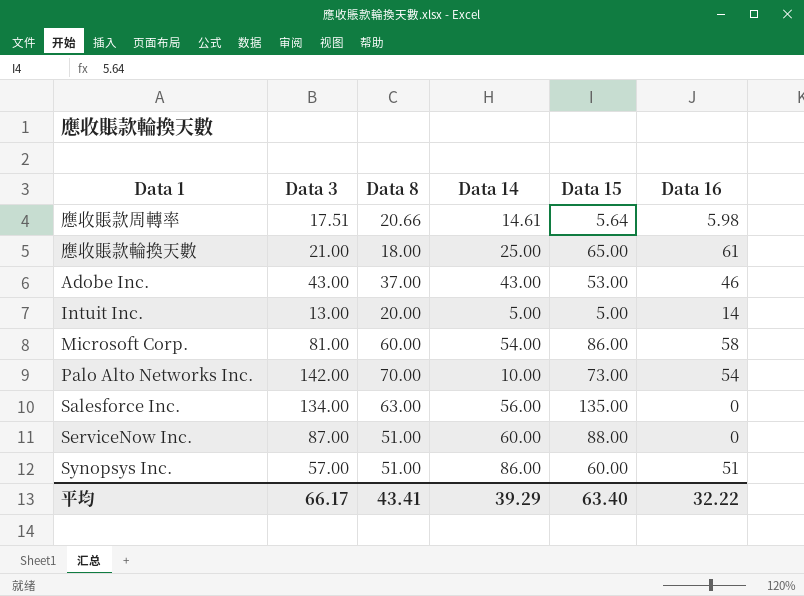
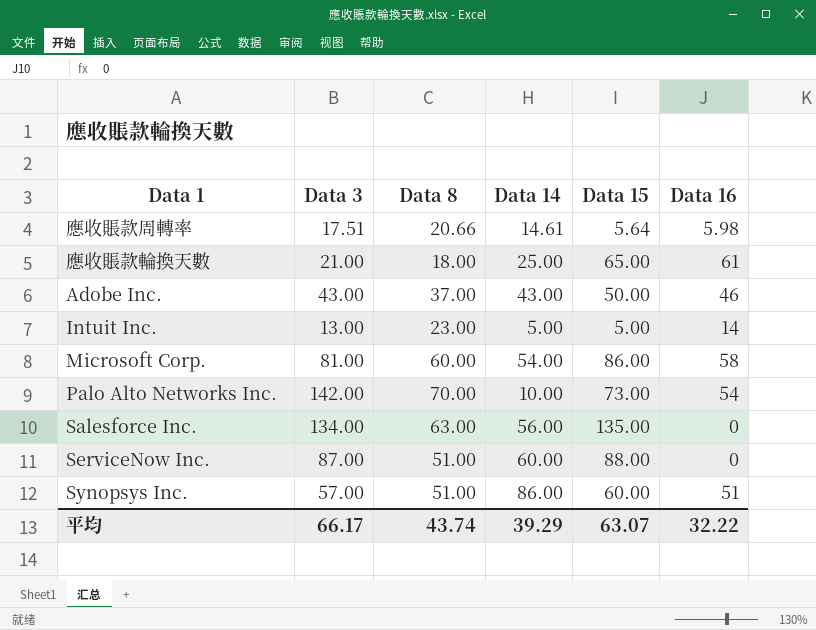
Adobe Inc. | Data 15: 53.00 -> 50.00
Intuit Inc. | Data 8: 20.00 -> 23.00
平均 | Data 8: 43.41 -> 43.74
平均 | Data 15: 63.40 -> 63.07

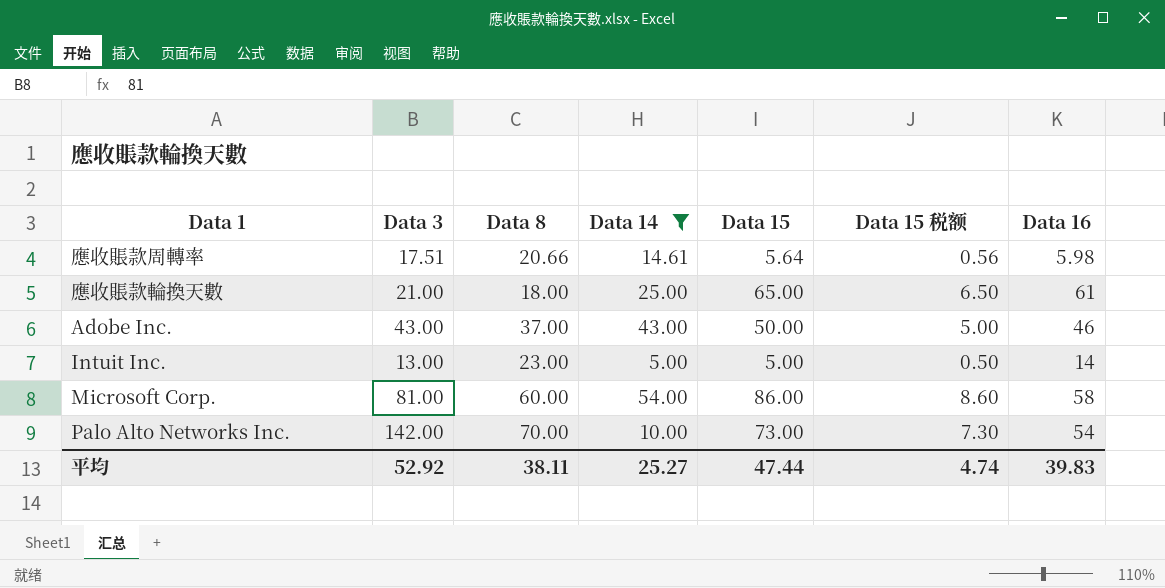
filter: none -> Data 14 <= 54.00
column Data 15 税额 | formula: none -> [Data 15] * 0.1
平均 | Data 3: 66.17 -> 52.92
平均 | Data 8: 43.74 -> 38.11
平均 | Data 14: 39.29 -> 25.27
平均 | Data 15: 63.07 -> 47.44
平均 | Data 16: 32.22 -> 39.83

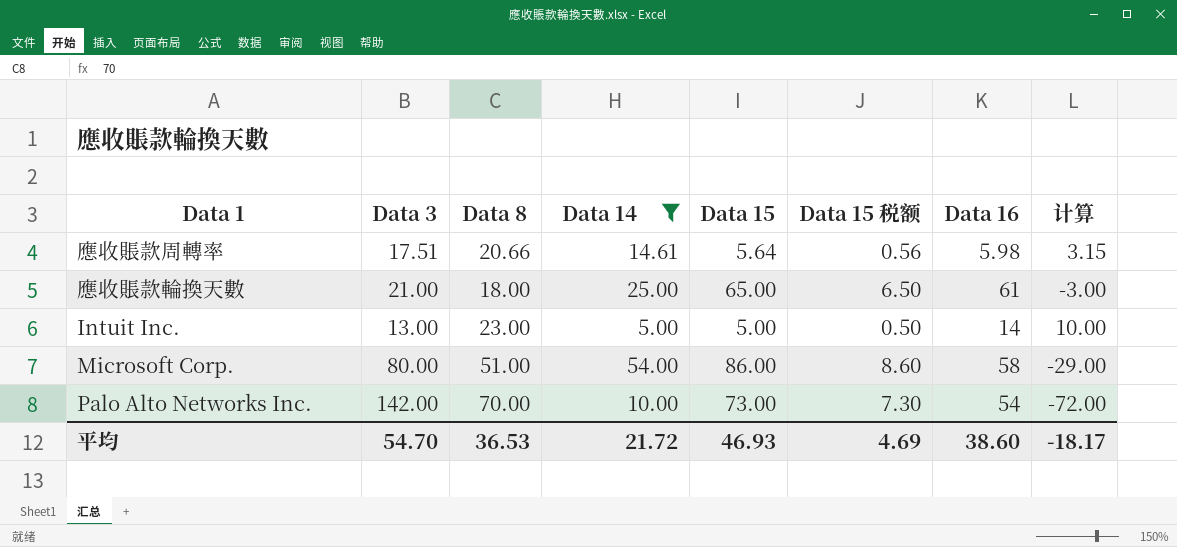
column 计算 | formula: none -> [Data 8] - [Data 3]
row Adobe Inc.: 43.00 | 37.00 | 43.00 | 50.00 | 5.00 | 46 -> none
Microsoft Corp. | Data 3: 81.00 -> 80.00
Microsoft Corp. | Data 8: 60.00 -> 51.00
平均 | Data 3: 52.92 -> 54.70
平均 | Data 8: 38.11 -> 36.53
平均 | Data 14: 25.27 -> 21.72
平均 | Data 15: 47.44 -> 46.93
平均 | Data 15 税额: 4.74 -> 4.69
平均 | Data 16: 39.83 -> 38.60

